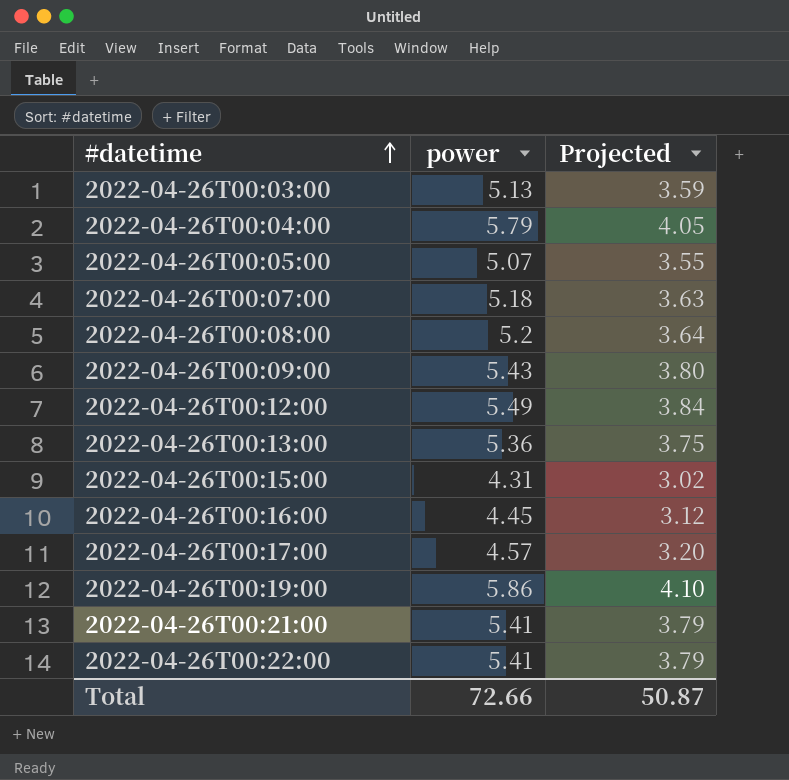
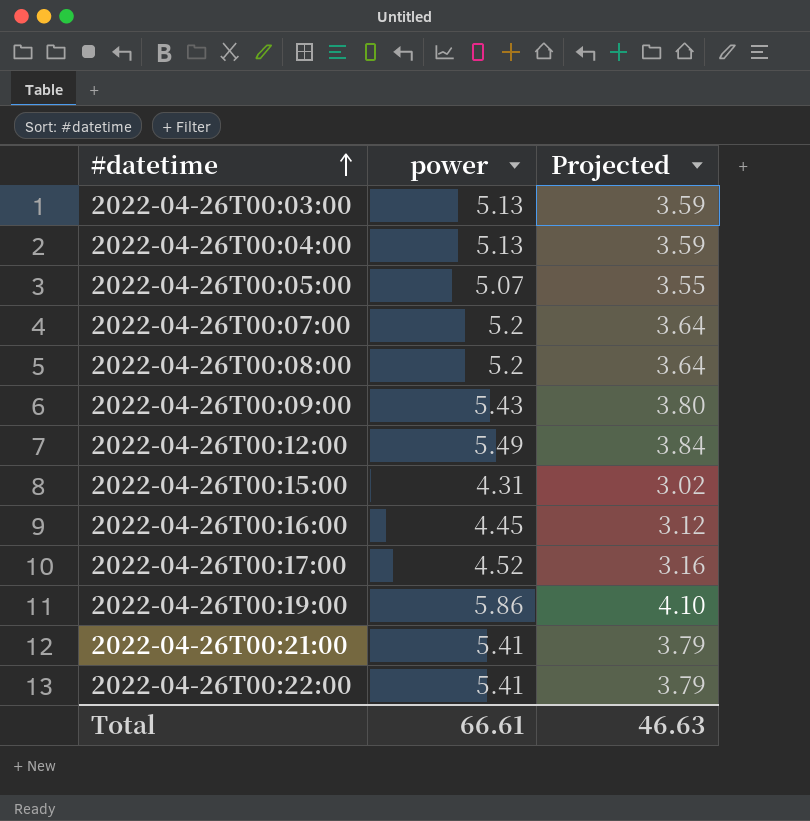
row 2022-04-26T00:13:00: 5.36 | 3.75 -> none
2022-04-26T00:04:00 | power: 5.79 -> 5.13
2022-04-26T00:04:00 | Projected: 4.05 -> 3.59
2022-04-26T00:07:00 | power: 5.18 -> 5.2
2022-04-26T00:07:00 | Projected: 3.63 -> 3.64
2022-04-26T00:17:00 | power: 4.57 -> 4.52
2022-04-26T00:17:00 | Projected: 3.20 -> 3.16
Total | power: 72.66 -> 66.61
Total | Projected: 50.87 -> 46.63

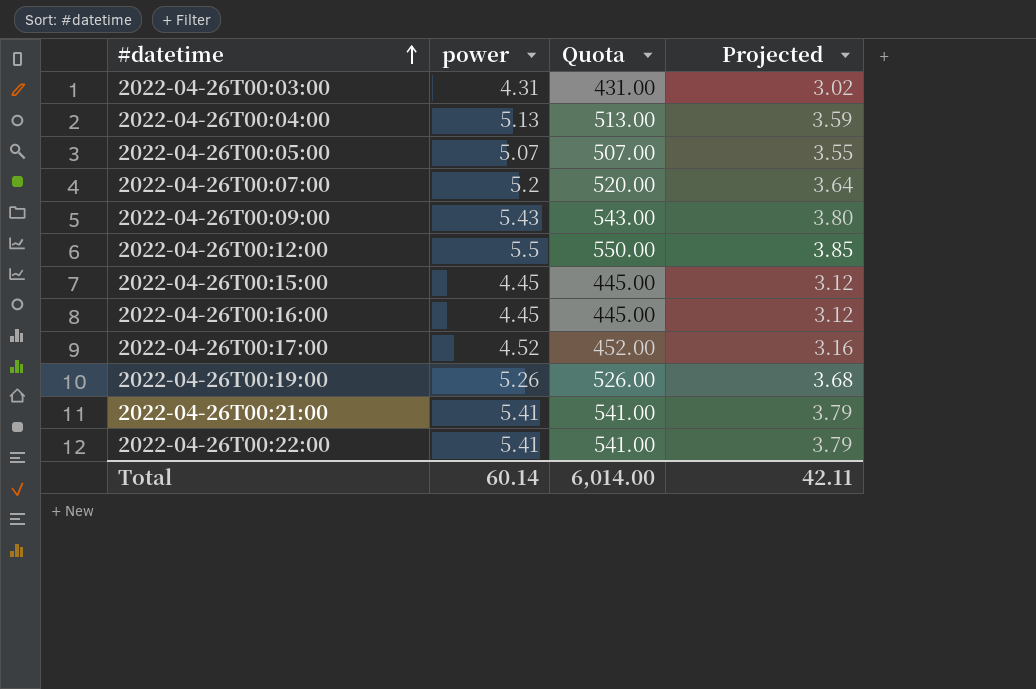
column Quota | formula: none -> [power] * 100
row 2022-04-26T00:08:00: 5.2 | 3.64 -> none
2022-04-26T00:03:00 | power: 5.13 -> 4.31
2022-04-26T00:03:00 | Projected: 3.59 -> 3.02
2022-04-26T00:12:00 | power: 5.49 -> 5.5
2022-04-26T00:12:00 | Projected: 3.84 -> 3.85
2022-04-26T00:15:00 | power: 4.31 -> 4.45
2022-04-26T00:15:00 | Projected: 3.02 -> 3.12
2022-04-26T00:19:00 | power: 5.86 -> 5.26
2022-04-26T00:19:00 | Projected: 4.10 -> 3.68
Total | power: 66.61 -> 60.14
Total | Projected: 46.63 -> 42.11

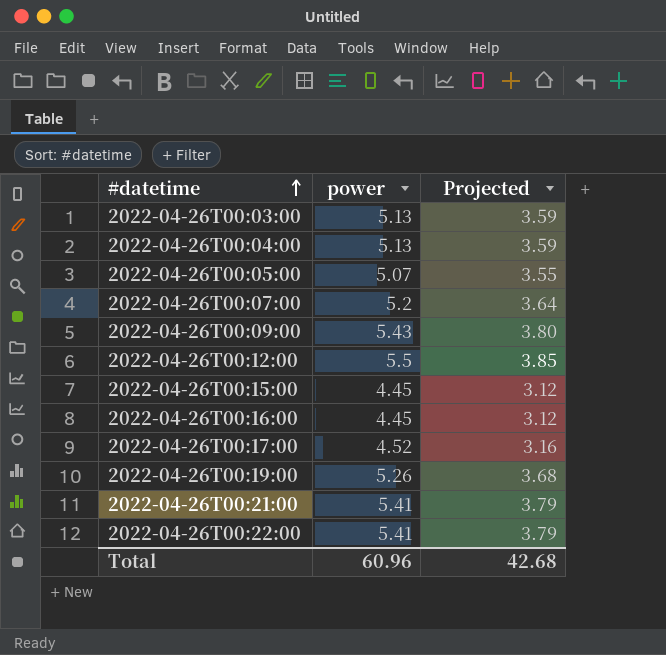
column Quota | formula: [power] * 100 -> none
2022-04-26T00:03:00 | power: 4.31 -> 5.13
2022-04-26T00:03:00 | Projected: 3.02 -> 3.59
Total | power: 60.14 -> 60.96
Total | Projected: 42.11 -> 42.68

